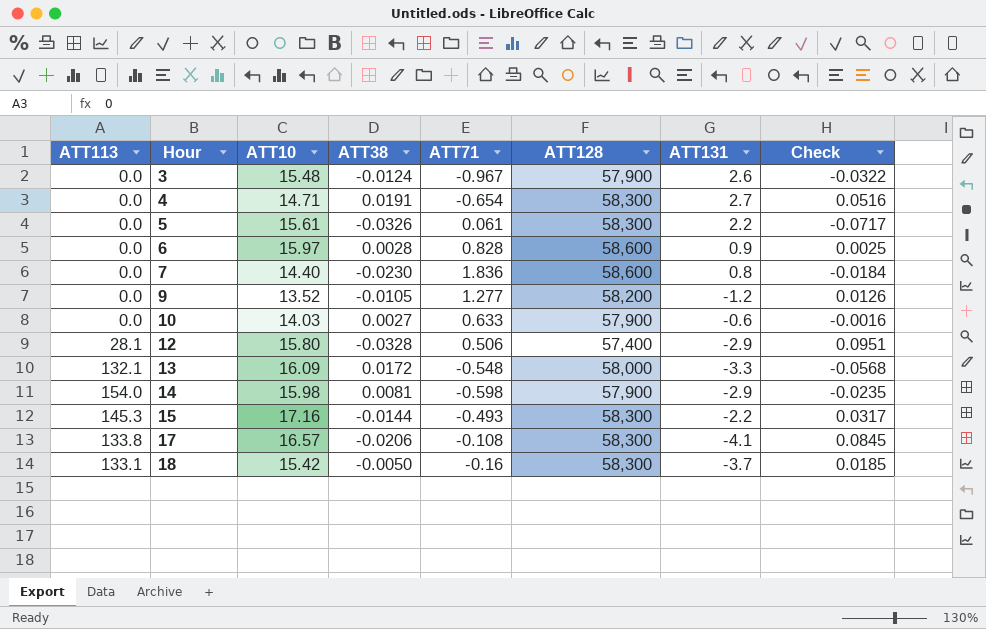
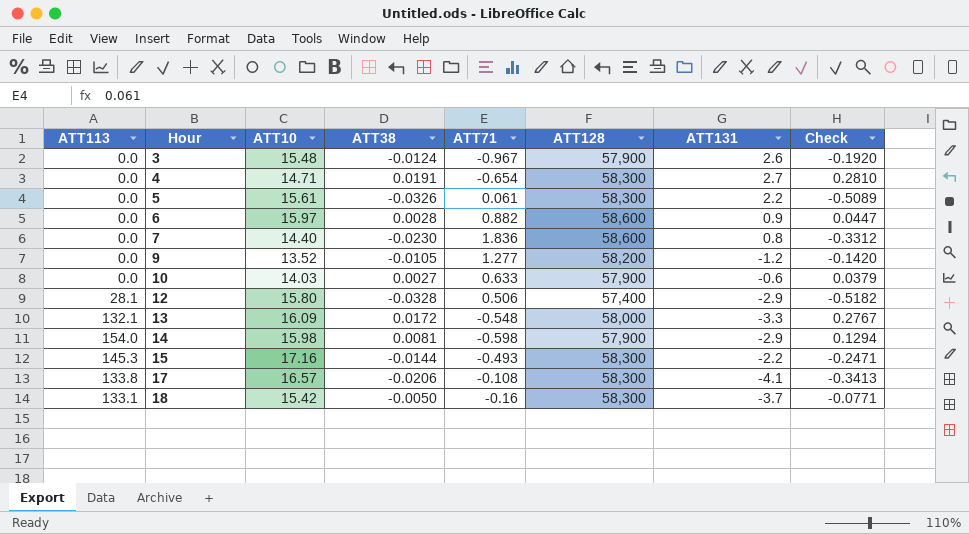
column Check | formula: [ATT38] * [ATT131] -> [ATT10] * [ATT38]
6 | ATT71: 0.828 -> 0.882

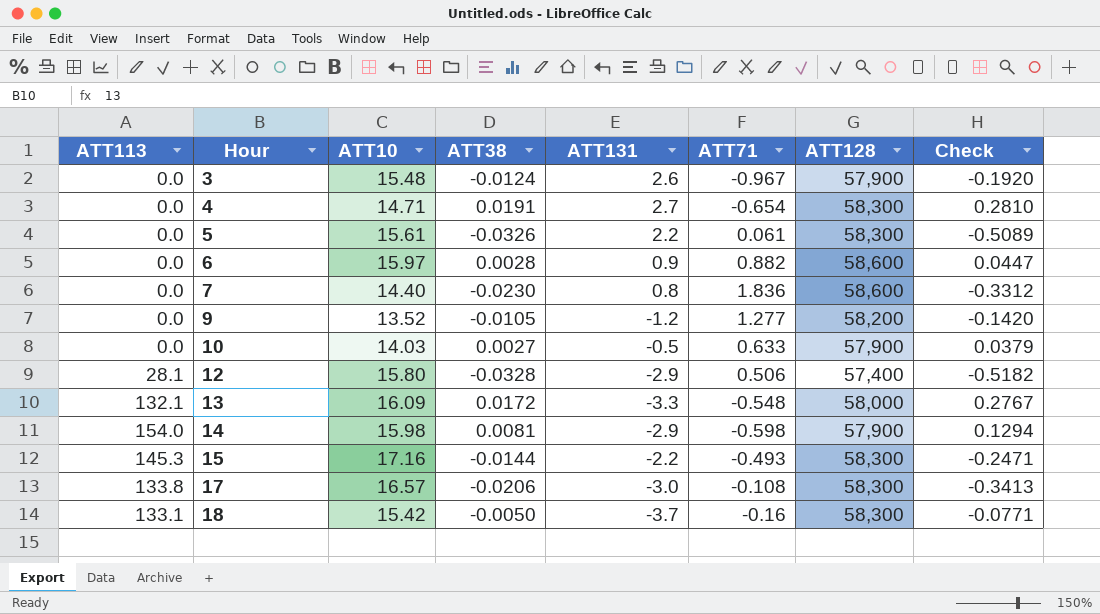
column ATT131 | position: 7 -> 5
10 | ATT131: -0.6 -> -0.5
17 | ATT131: -4.1 -> -3.0

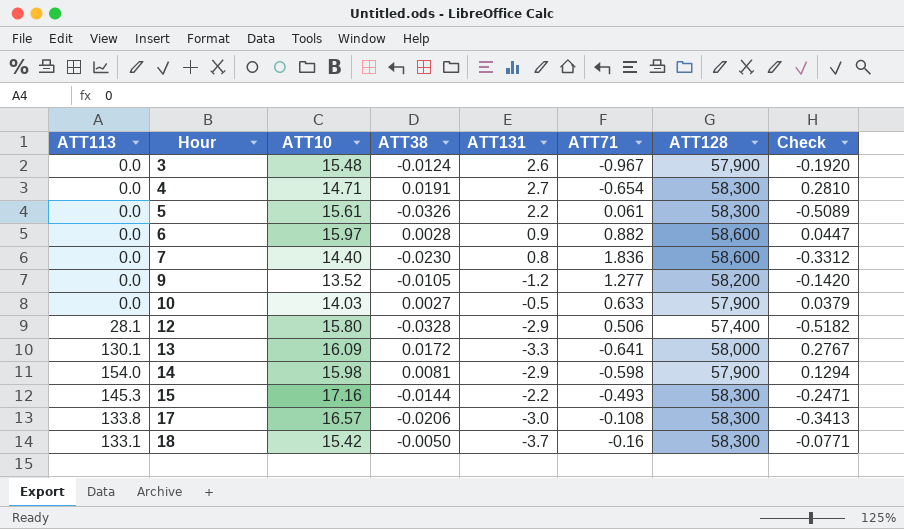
13 | ATT113: 132.1 -> 130.1
13 | ATT71: -0.548 -> -0.641

